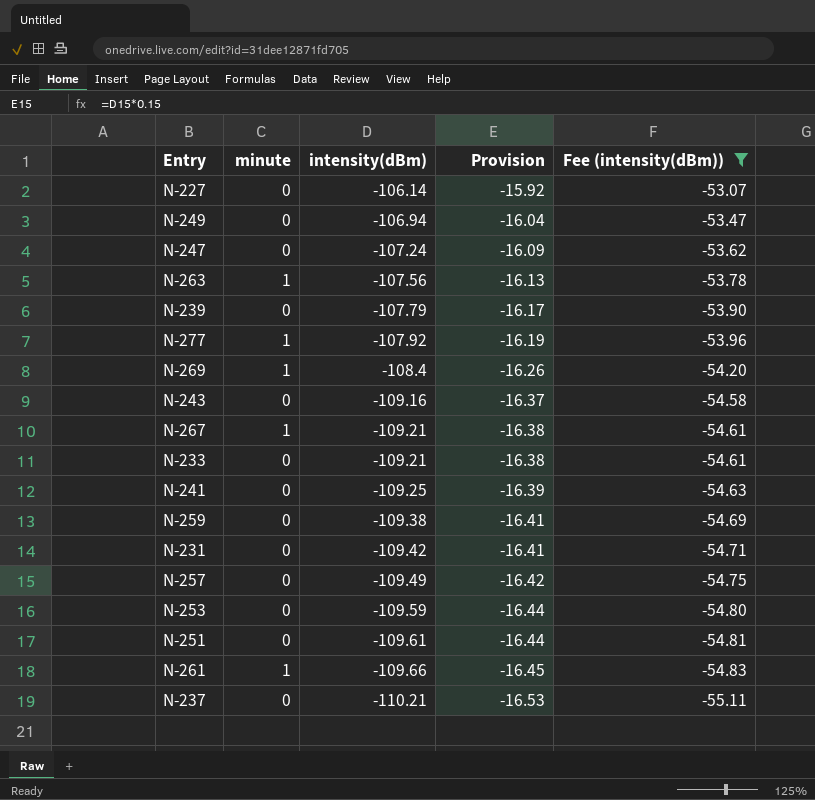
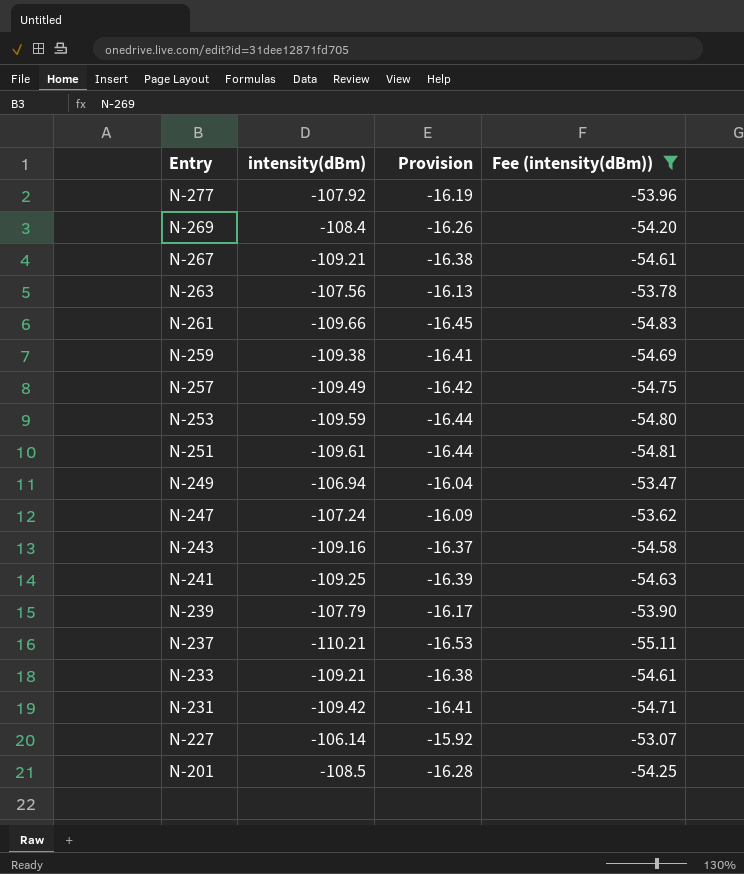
row order: intensity(dBm) descending -> Entry descending
column minute | position: 2 -> none
row N-201: none -> -108.5 | -16.28 | -54.25

